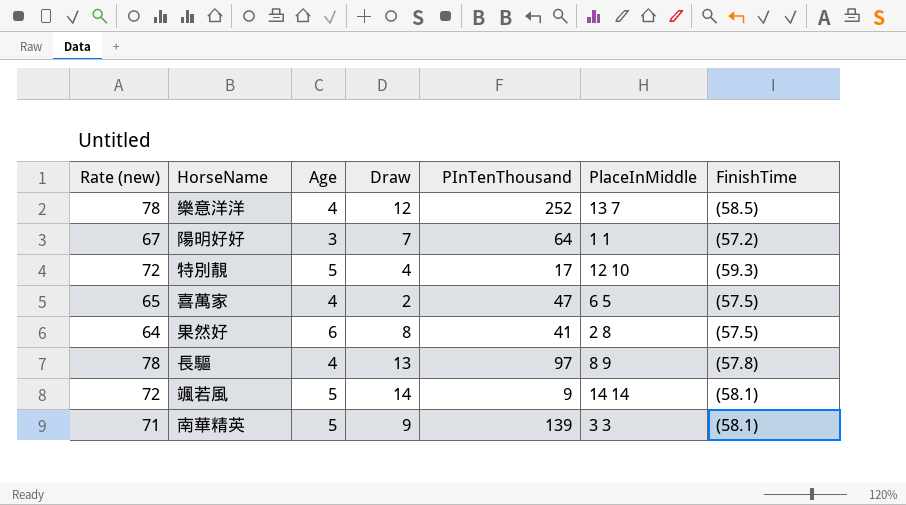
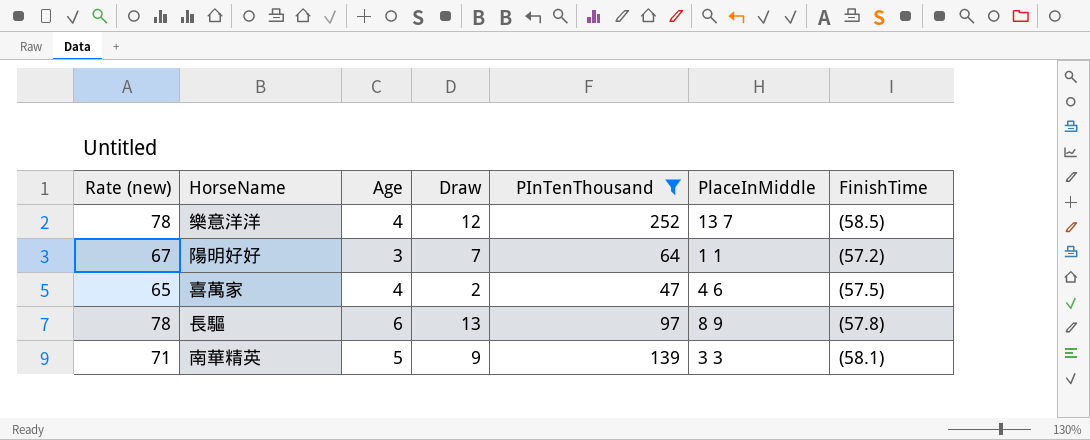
filter: none -> PInTenThousand >= 47
喜萬家 | PlaceInMiddle: 6 5 -> 4 6
長驅 | Age: 4 -> 6

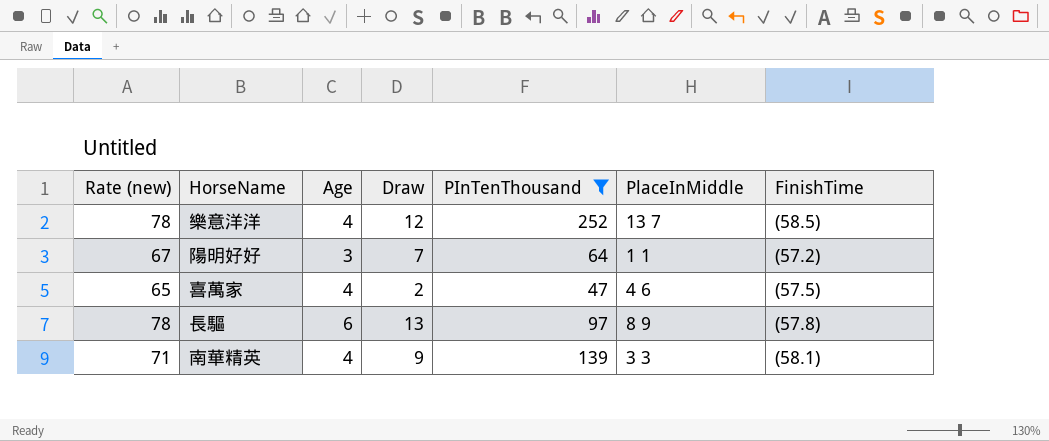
南華精英 | Age: 5 -> 4

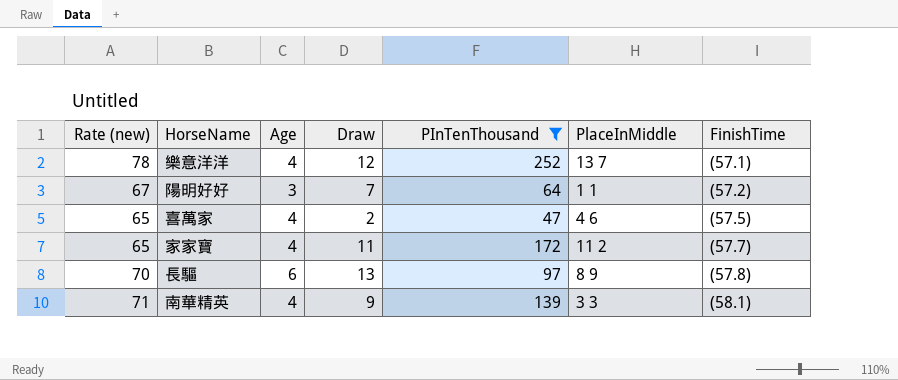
樂意洋洋 | FinishTime: (58.5) -> (57.1)
row 家家寶: none -> 65 | 4 | 11 | 172 | 11 2 | (57.7)
長驅 | Rate (new): 78 -> 70

